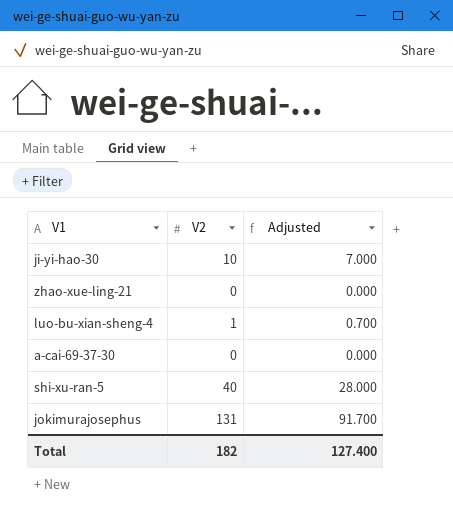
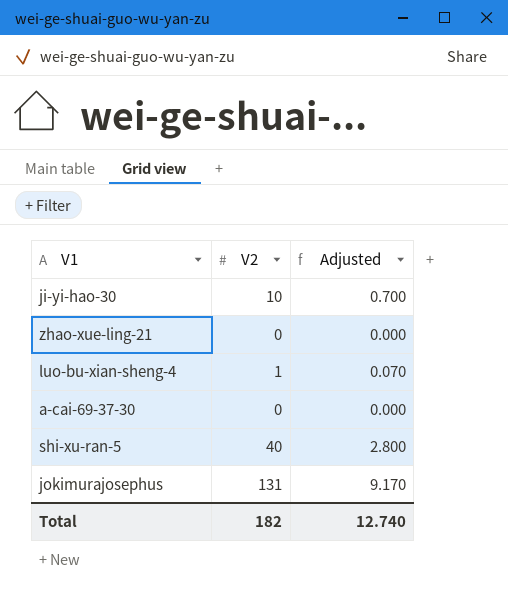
column Adjusted | formula: [V2] * 0.7 -> [V2] * 0.07
Total | Adjusted: 127.400 -> 12.740

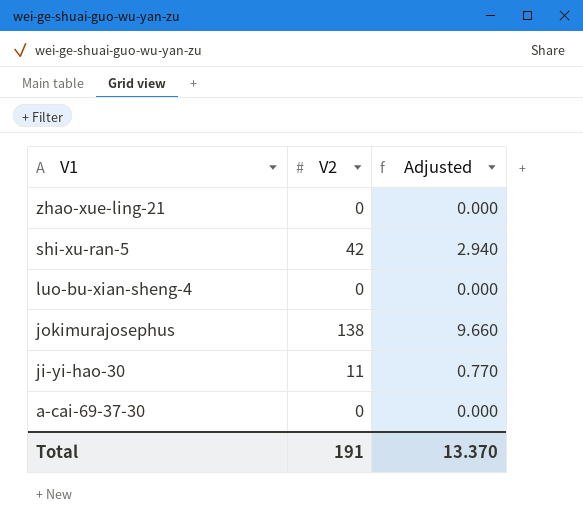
row order: none -> V1 descending
shi-xu-ran-5 | V2: 40 -> 42
shi-xu-ran-5 | Adjusted: 2.800 -> 2.940
luo-bu-xian-sheng-4 | V2: 1 -> 0
luo-bu-xian-sheng-4 | Adjusted: 0.070 -> 0.000
jokimurajosephus | V2: 131 -> 138
jokimurajosephus | Adjusted: 9.170 -> 9.660
ji-yi-hao-30 | V2: 10 -> 11
ji-yi-hao-30 | Adjusted: 0.700 -> 0.770
Total | V2: 182 -> 191
Total | Adjusted: 12.740 -> 13.370

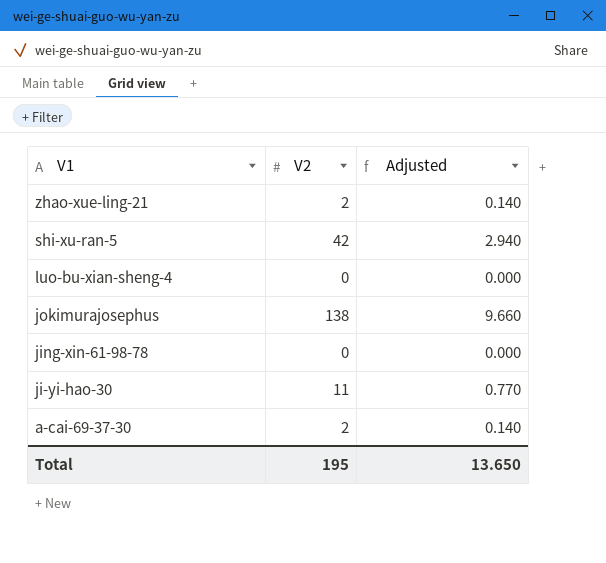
zhao-xue-ling-21 | V2: 0 -> 2
zhao-xue-ling-21 | Adjusted: 0.000 -> 0.140
row jing-xin-61-98-78: none -> 0 | 0.000
a-cai-69-37-30 | V2: 0 -> 2
a-cai-69-37-30 | Adjusted: 0.000 -> 0.140
Total | V2: 191 -> 195
Total | Adjusted: 13.370 -> 13.650

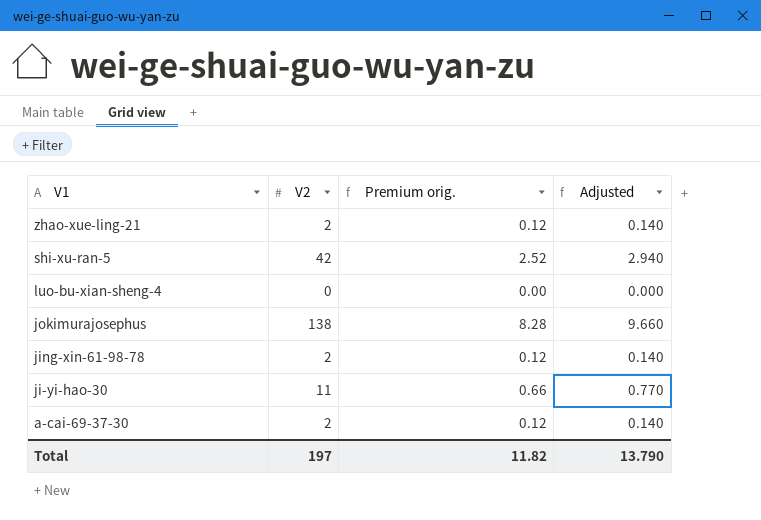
column Premium orig. | formula: none -> [V2] * 0.06
jing-xin-61-98-78 | V2: 0 -> 2
jing-xin-61-98-78 | Adjusted: 0.000 -> 0.140
Total | V2: 195 -> 197
Total | Adjusted: 13.650 -> 13.790

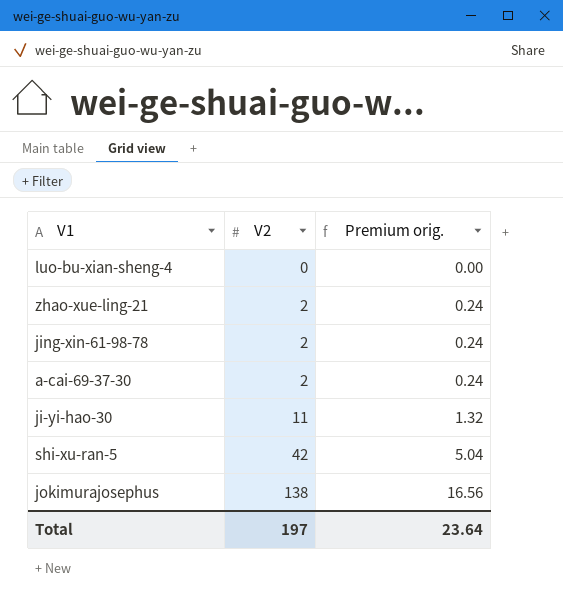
row order: V1 descending -> V2 ascending
column Adjusted | formula: [V2] * 0.07 -> none
column Premium orig. | formula: [V2] * 0.06 -> [V2] * 0.12
Total | Premium orig.: 11.82 -> 23.64

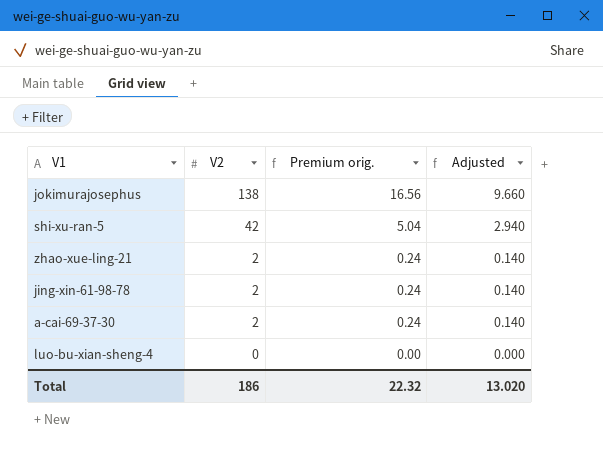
row order: V2 ascending -> V2 descending
column Adjusted | formula: none -> [V2] * 0.07
row ji-yi-hao-30: 11 | 1.32 -> none
Total | V2: 197 -> 186
Total | Premium orig.: 23.64 -> 22.32

